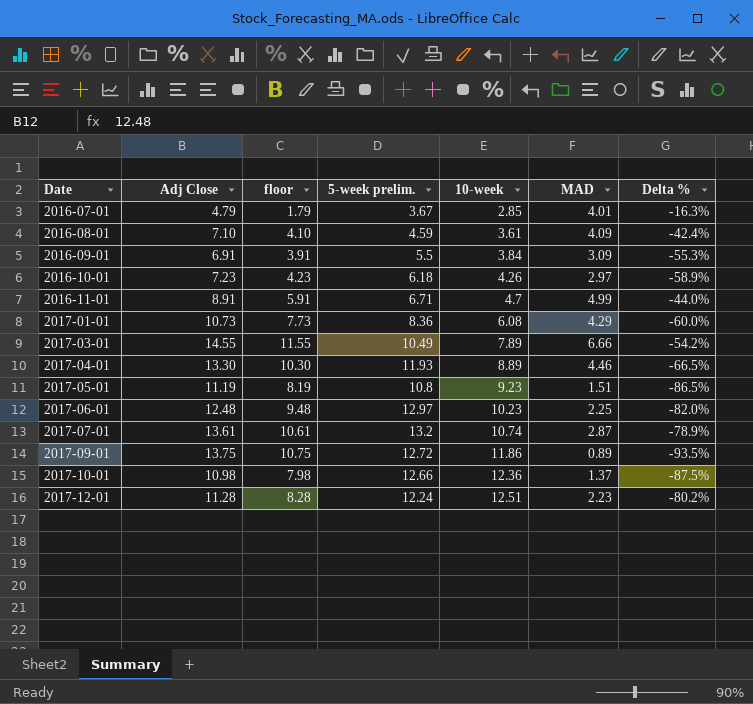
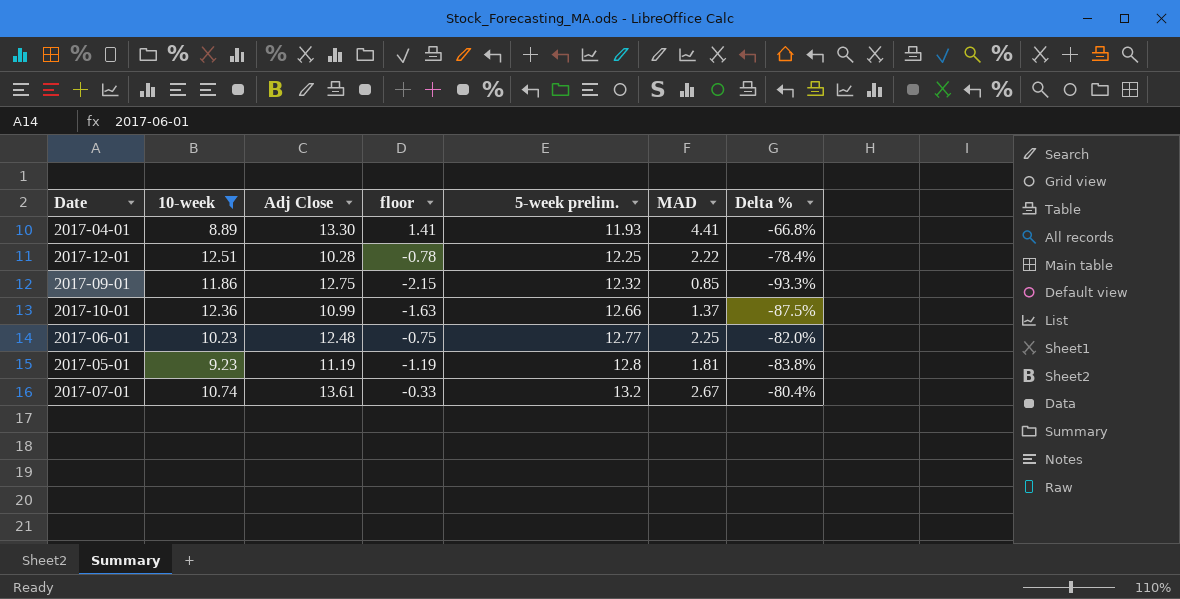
filter: none -> 10-week >= 8.89
row order: Date ascending -> 5-week prelim. ascending
column 10-week | position: 5 -> 2
column floor | formula: [Adj Close] - 3 -> [MAD] - 3
2017-04-01 | MAD: 4.46 -> 4.41
2017-04-01 | Delta %: -66.5% -> -66.8%
2017-12-01 | Adj Close: 11.28 -> 10.28
2017-12-01 | 5-week prelim.: 12.24 -> 12.25
2017-12-01 | MAD: 2.23 -> 2.22
2017-12-01 | Delta %: -80.2% -> -78.4%
2017-09-01 | Adj Close: 13.75 -> 12.75
2017-09-01 | 5-week prelim.: 12.72 -> 12.32
2017-09-01 | MAD: 0.89 -> 0.85
2017-09-01 | Delta %: -93.5% -> -93.3%
2017-10-01 | Adj Close: 10.98 -> 10.99
2017-06-01 | 5-week prelim.: 12.97 -> 12.77
2017-05-01 | 5-week prelim.: 10.8 -> 12.8
2017-05-01 | MAD: 1.51 -> 1.81
2017-05-01 | Delta %: -86.5% -> -83.8%
2017-07-01 | MAD: 2.87 -> 2.67
2017-07-01 | Delta %: -78.9% -> -80.4%

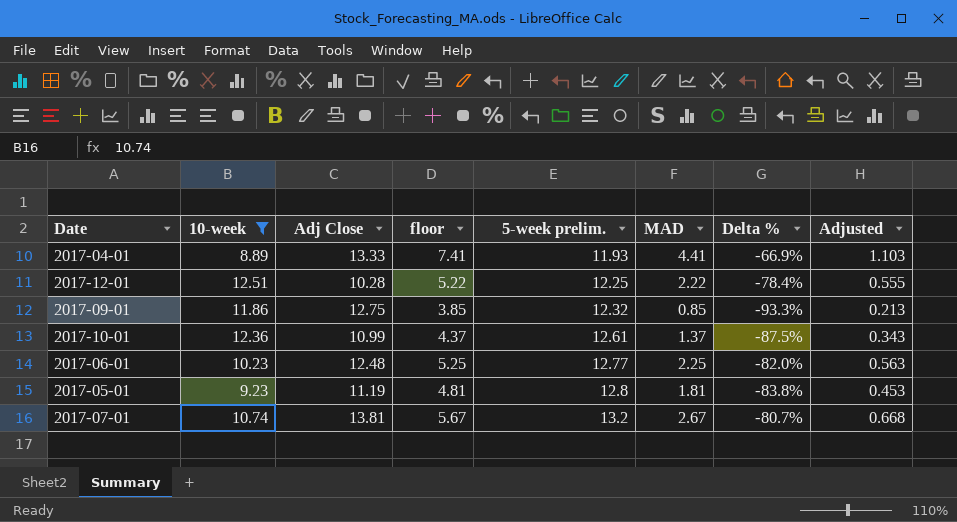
column floor | formula: [MAD] - 3 -> [MAD] + 3
column Adjusted | formula: none -> [MAD] * 0.25
2017-04-01 | Adj Close: 13.30 -> 13.33
2017-04-01 | Delta %: -66.8% -> -66.9%
2017-10-01 | 5-week prelim.: 12.66 -> 12.61
2017-07-01 | Adj Close: 13.61 -> 13.81
2017-07-01 | Delta %: -80.4% -> -80.7%

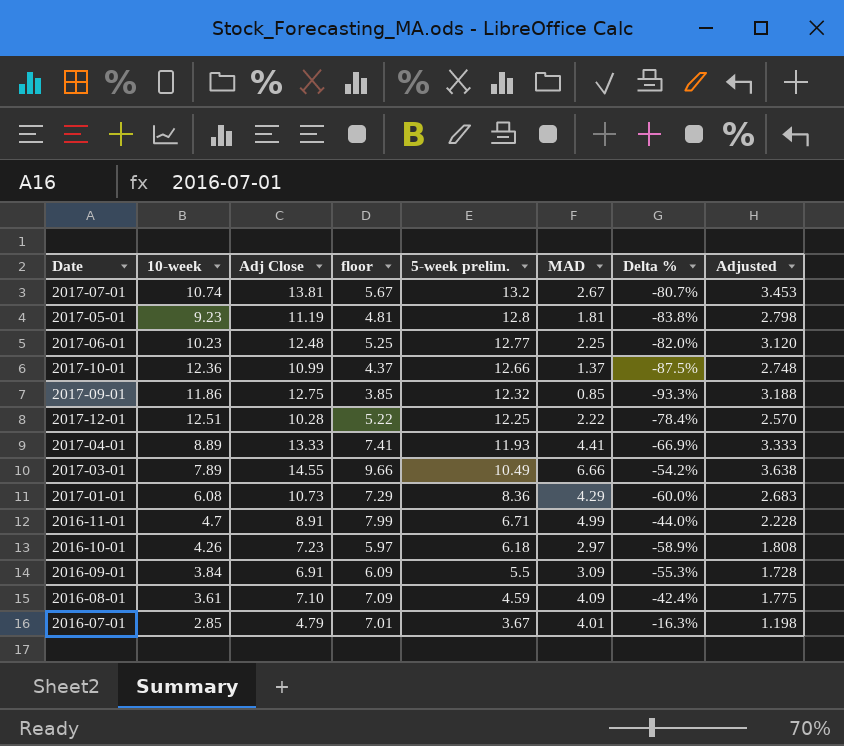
filter: 10-week >= 8.89 -> none
row order: 5-week prelim. ascending -> 5-week prelim. descending
column Adjusted | formula: [MAD] * 0.25 -> [Adj Close] * 0.25
2017-10-01 | 5-week prelim.: 12.61 -> 12.66

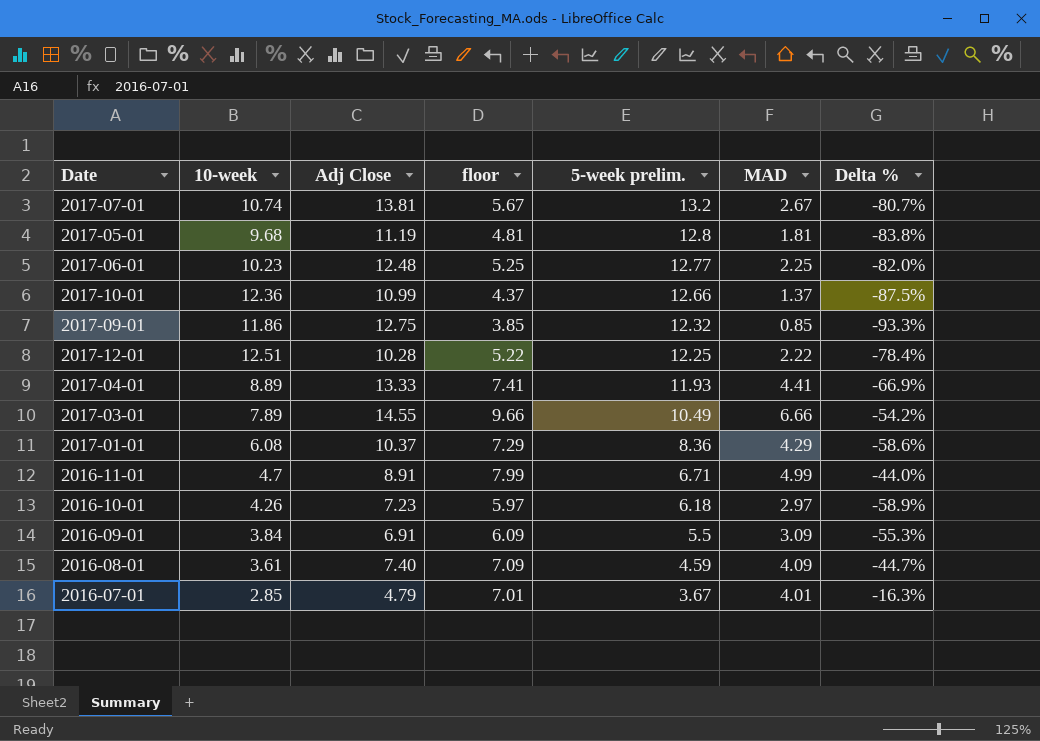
column Adjusted | formula: [Adj Close] * 0.25 -> none
2017-05-01 | 10-week: 9.23 -> 9.68
2017-01-01 | Adj Close: 10.73 -> 10.37
2017-01-01 | Delta %: -60.0% -> -58.6%
2016-08-01 | Adj Close: 7.10 -> 7.40
2016-08-01 | Delta %: -42.4% -> -44.7%

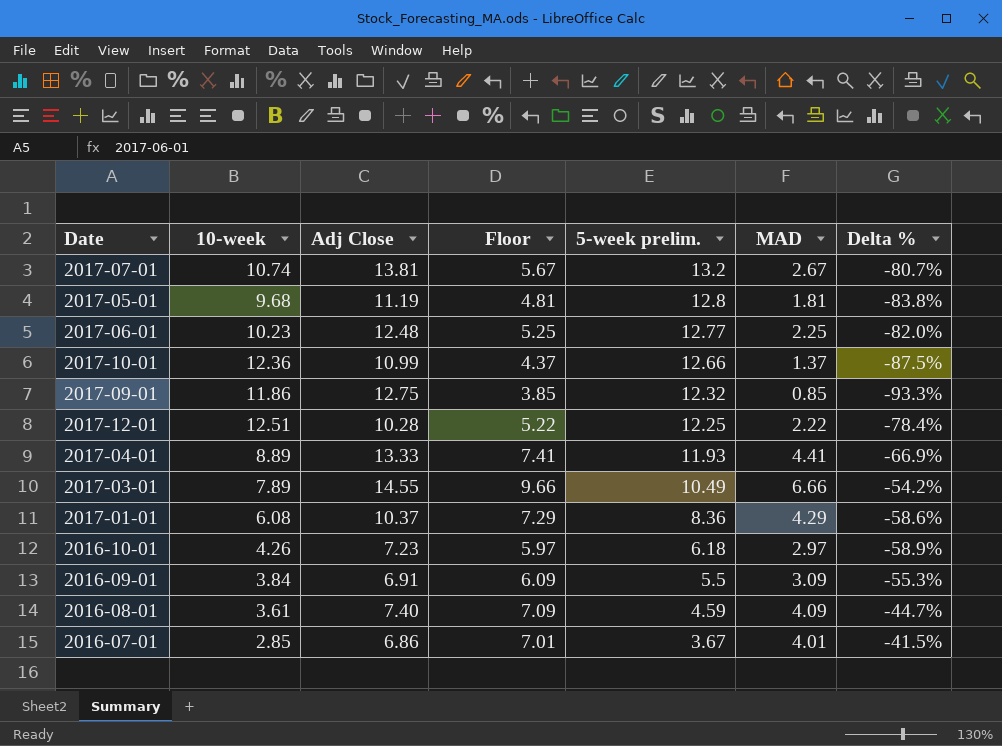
column name: floor -> Floor
row 2016-11-01: 4.7 | 8.91 | 7.99 | 6.71 | 4.99 | -44.0% -> none
2016-07-01 | Adj Close: 4.79 -> 6.86
2016-07-01 | Delta %: -16.3% -> -41.5%

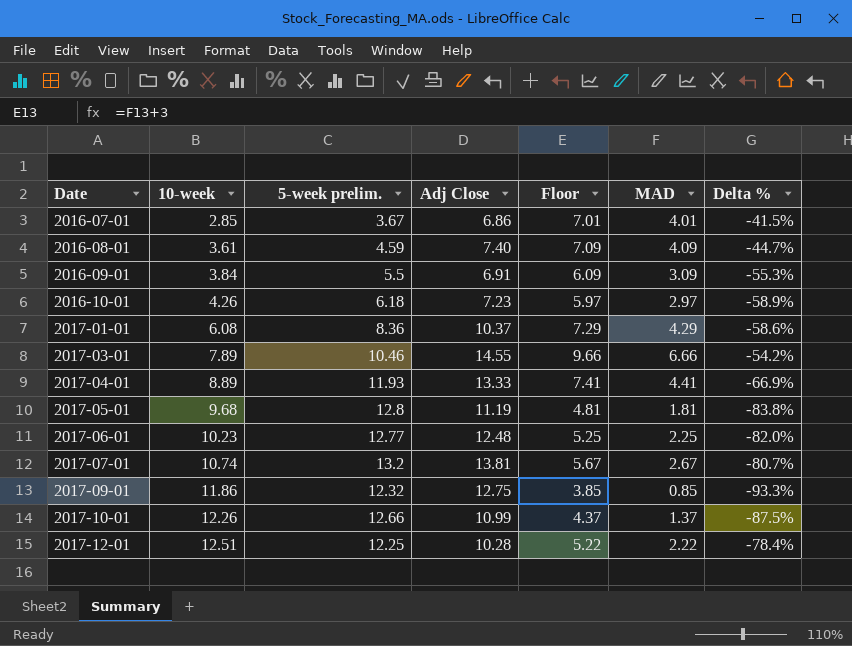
row order: 5-week prelim. descending -> Date ascending
column 5-week prelim. | position: 5 -> 3
2017-03-01 | 5-week prelim.: 10.49 -> 10.46
2017-10-01 | 10-week: 12.36 -> 12.26

